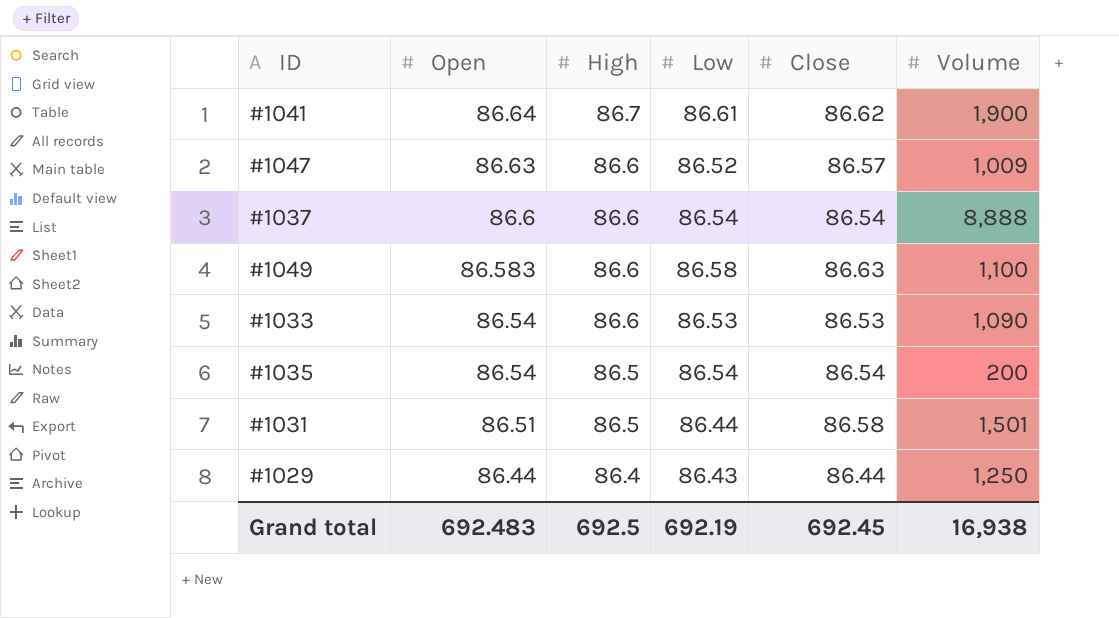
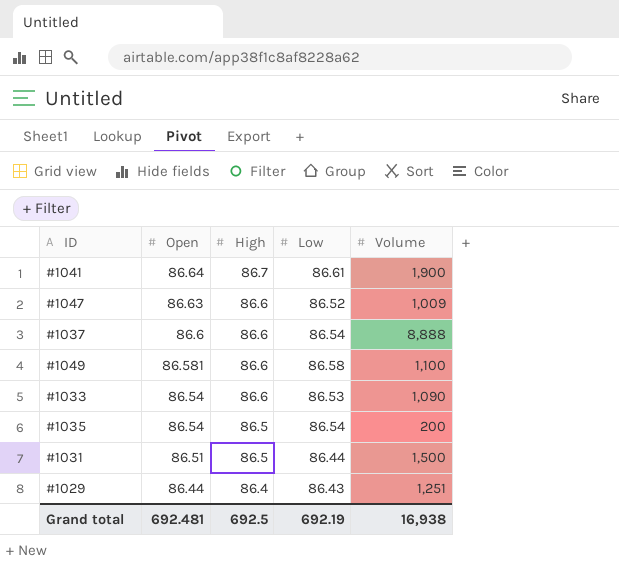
column Close | position: 5 -> none
#1049 | Open: 86.583 -> 86.581
#1031 | Volume: 1,501 -> 1,500
#1029 | Volume: 1,250 -> 1,251
Grand total | Open: 692.483 -> 692.481

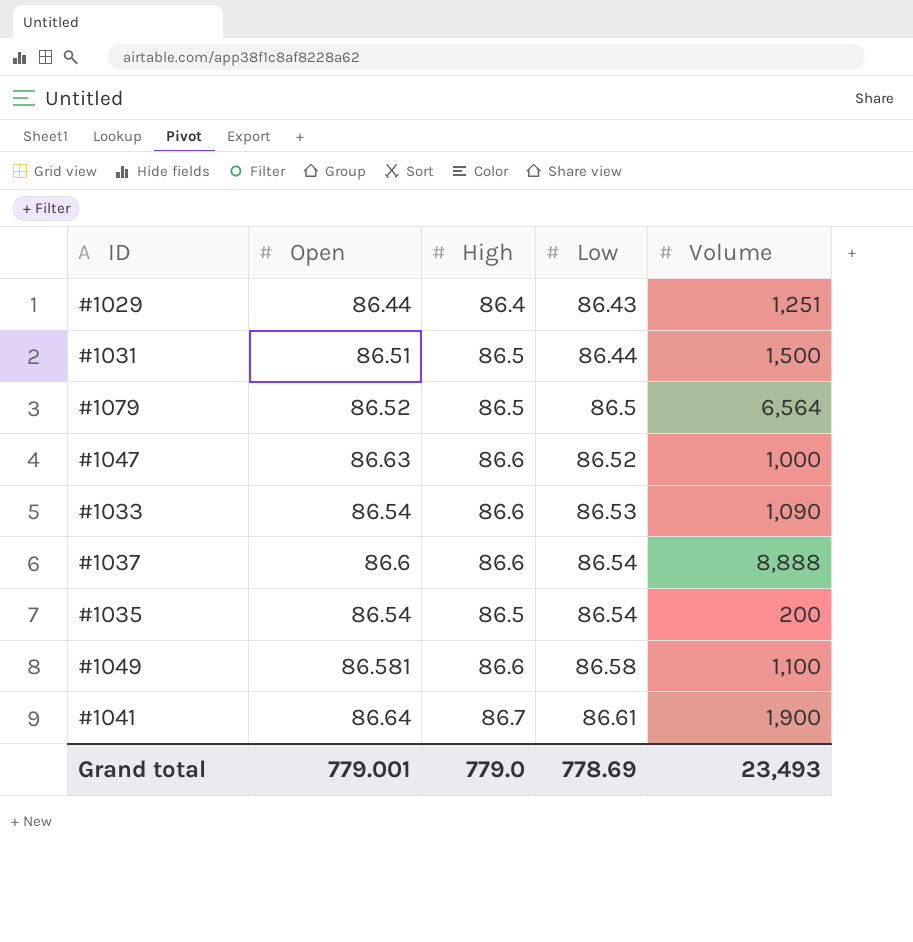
row order: Open descending -> Low ascending
row #1079: none -> 86.52 | 86.5 | 86.5 | 6,564
#1047 | Volume: 1,009 -> 1,000
Grand total | Open: 692.481 -> 779.001
Grand total | High: 692.5 -> 779.0
Grand total | Low: 692.19 -> 778.69
Grand total | Volume: 16,938 -> 23,493

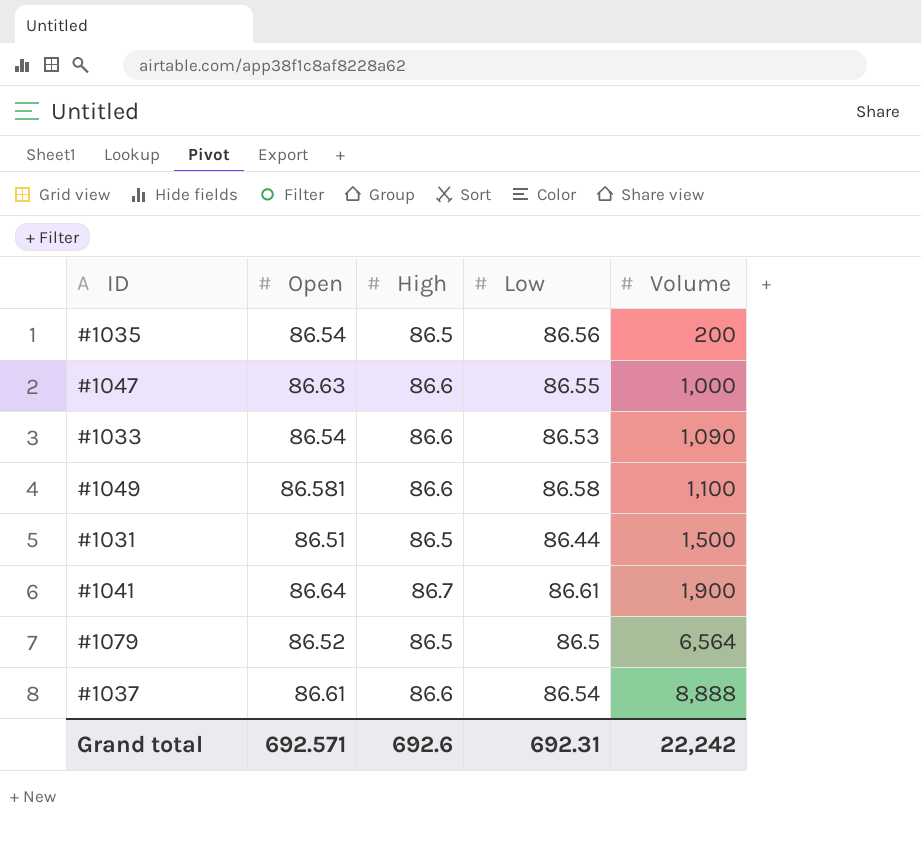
row order: Low ascending -> Volume ascending
row #1029: 86.44 | 86.4 | 86.43 | 1,251 -> none
#1035 | Low: 86.54 -> 86.56
#1047 | Low: 86.52 -> 86.55
#1037 | Open: 86.6 -> 86.61
Grand total | Open: 779.001 -> 692.571
Grand total | High: 779.0 -> 692.6
Grand total | Low: 778.69 -> 692.31
Grand total | Volume: 23,493 -> 22,242

